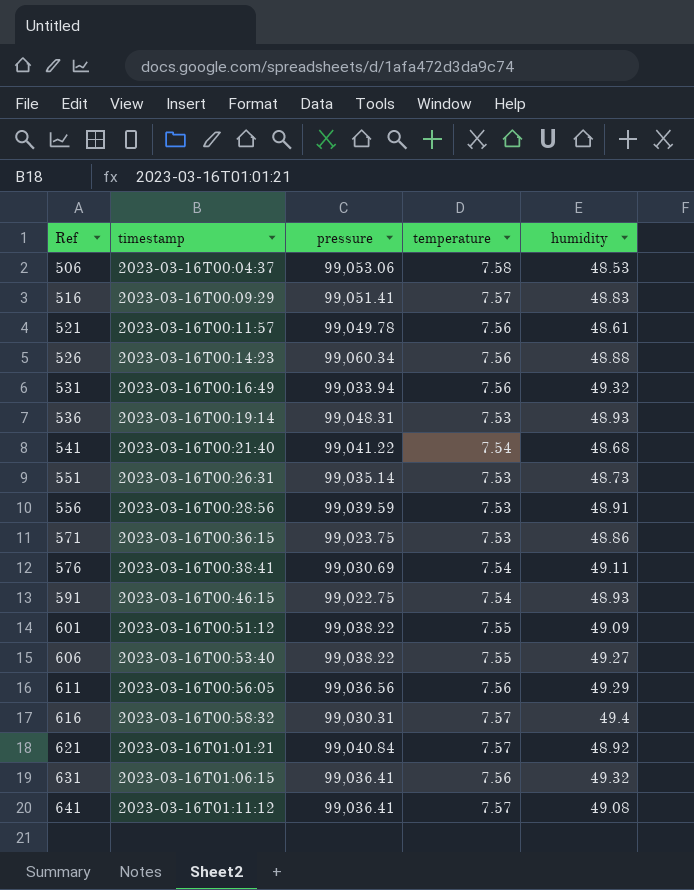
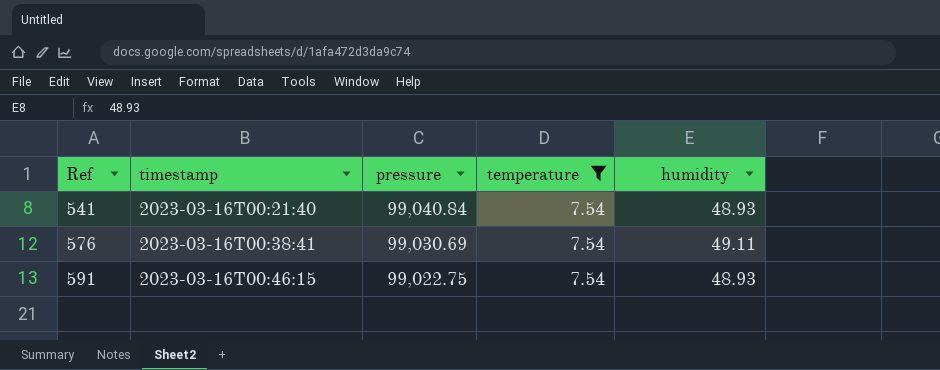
filter: none -> temperature = 7.54
541 | pressure: 99,041.22 -> 99,040.84
541 | humidity: 48.68 -> 48.93

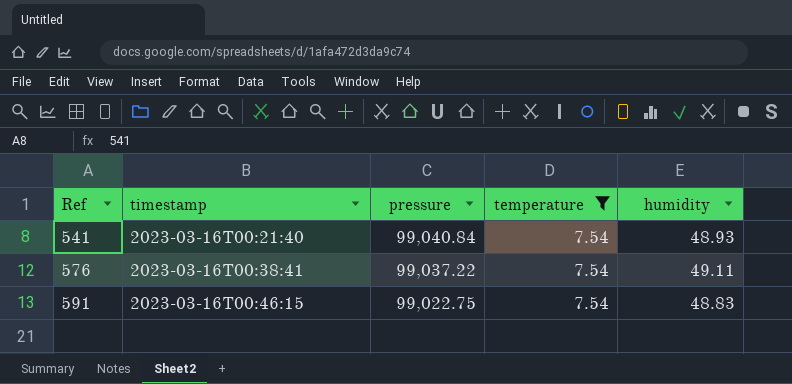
576 | pressure: 99,030.69 -> 99,037.22
591 | humidity: 48.93 -> 48.83

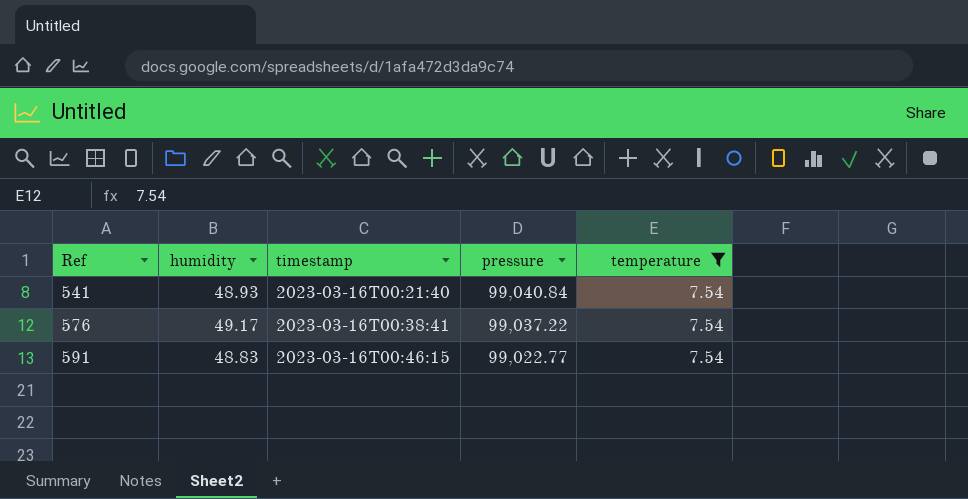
column humidity | position: 5 -> 2
576 | humidity: 49.11 -> 49.17
591 | pressure: 99,022.75 -> 99,022.77

